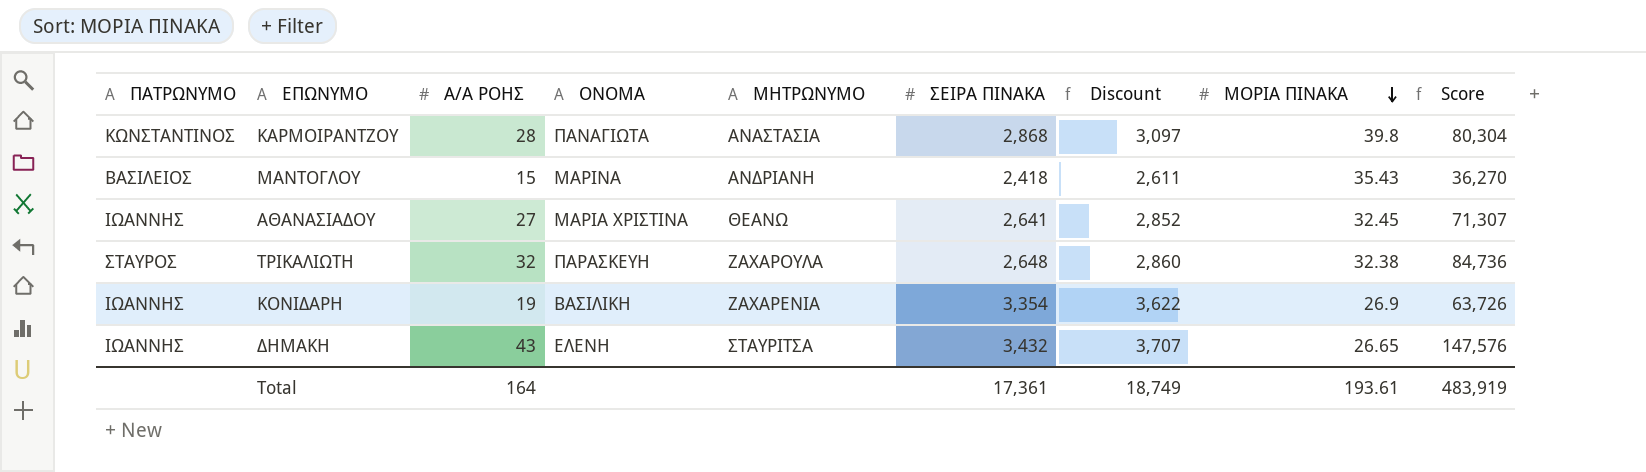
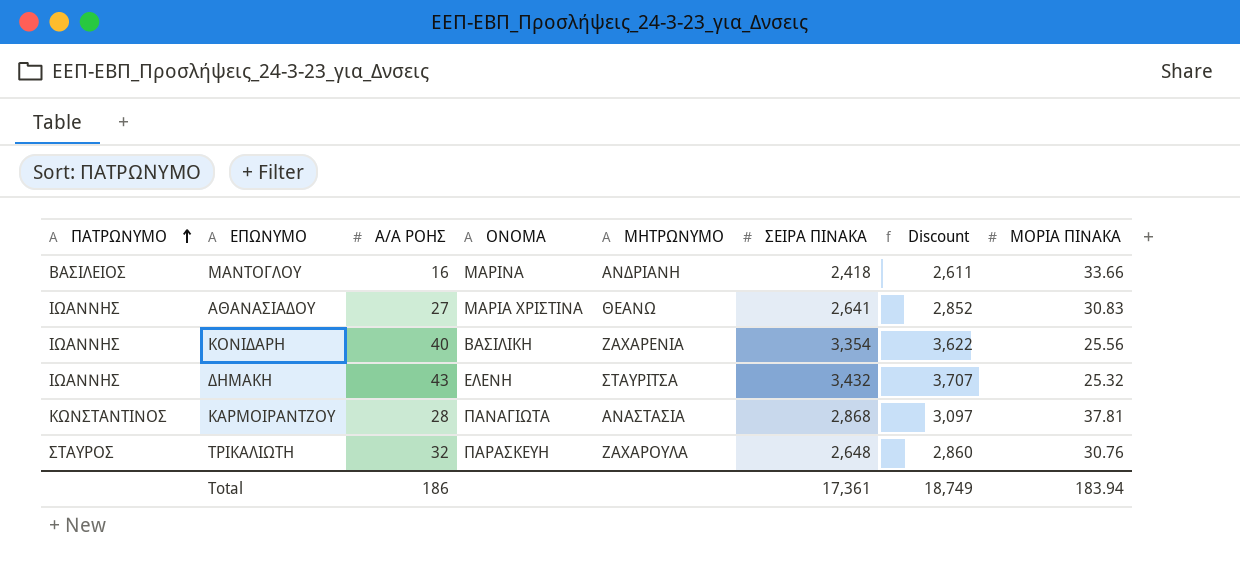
row order: ΜΟΡΙΑ ΠΙΝΑΚΑ descending -> ΠΑΤΡΩΝΥΜΟ ascending
column Score | formula: [Α/Α ΡΟΗΣ] * [ΣΕΙΡΑ ΠΙΝΑΚΑ] -> none
ΜΑΝΤΟΓΛΟΥ | Α/Α ΡΟΗΣ: 15 -> 16
ΜΑΝΤΟΓΛΟΥ | ΜΟΡΙΑ ΠΙΝΑΚΑ: 35.43 -> 33.66
ΑΘΑΝΑΣΙΑΔΟΥ | ΜΟΡΙΑ ΠΙΝΑΚΑ: 32.45 -> 30.83
ΚΟΝΙΔΑΡΗ | Α/Α ΡΟΗΣ: 19 -> 40
ΚΟΝΙΔΑΡΗ | ΜΟΡΙΑ ΠΙΝΑΚΑ: 26.9 -> 25.56
ΔΗΜΑΚΗ | ΜΟΡΙΑ ΠΙΝΑΚΑ: 26.65 -> 25.32
ΚΑΡΜΟΙΡΑΝΤΖΟΥ | ΜΟΡΙΑ ΠΙΝΑΚΑ: 39.8 -> 37.81
ΤΡΙΚΑΛΙΩΤΗ | ΜΟΡΙΑ ΠΙΝΑΚΑ: 32.38 -> 30.76
Total | Α/Α ΡΟΗΣ: 164 -> 186
Total | ΜΟΡΙΑ ΠΙΝΑΚΑ: 193.61 -> 183.94

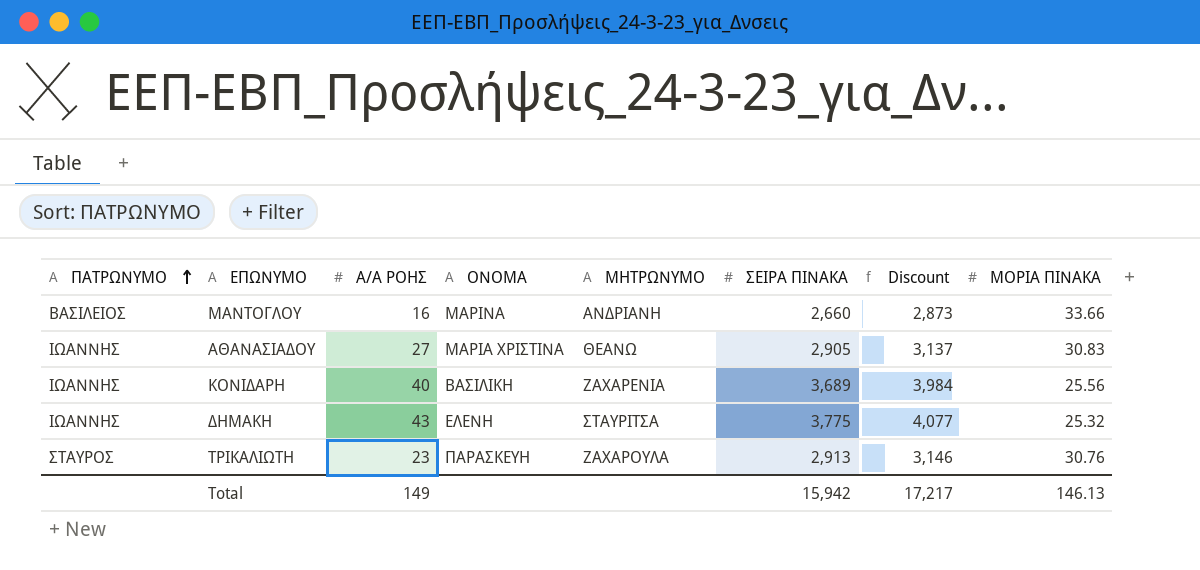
row ΚΑΡΜΟΙΡΑΝΤΖΟΥ: ΚΩΝΣΤΑΝΤΙΝΟΣ | 28 | ΠΑΝΑΓΙΩΤΑ | ΑΝΑΣΤΑΣΙΑ | 2,868 | 3,097 | 37.81 -> none
ΜΑΝΤΟΓΛΟΥ | ΣΕΙΡΑ ΠΙΝΑΚΑ: 2,418 -> 2,660
ΜΑΝΤΟΓΛΟΥ | Discount: 2,611 -> 2,873
ΑΘΑΝΑΣΙΑΔΟΥ | ΣΕΙΡΑ ΠΙΝΑΚΑ: 2,641 -> 2,905
ΑΘΑΝΑΣΙΑΔΟΥ | Discount: 2,852 -> 3,137
ΚΟΝΙΔΑΡΗ | ΣΕΙΡΑ ΠΙΝΑΚΑ: 3,354 -> 3,689
ΚΟΝΙΔΑΡΗ | Discount: 3,622 -> 3,984
ΔΗΜΑΚΗ | ΣΕΙΡΑ ΠΙΝΑΚΑ: 3,432 -> 3,775
ΔΗΜΑΚΗ | Discount: 3,707 -> 4,077
ΤΡΙΚΑΛΙΩΤΗ | Α/Α ΡΟΗΣ: 32 -> 23
ΤΡΙΚΑΛΙΩΤΗ | ΣΕΙΡΑ ΠΙΝΑΚΑ: 2,648 -> 2,913
ΤΡΙΚΑΛΙΩΤΗ | Discount: 2,860 -> 3,146
Total | Α/Α ΡΟΗΣ: 186 -> 149
Total | ΣΕΙΡΑ ΠΙΝΑΚΑ: 17,361 -> 15,942
Total | Discount: 18,749 -> 17,217
Total | ΜΟΡΙΑ ΠΙΝΑΚΑ: 183.94 -> 146.13

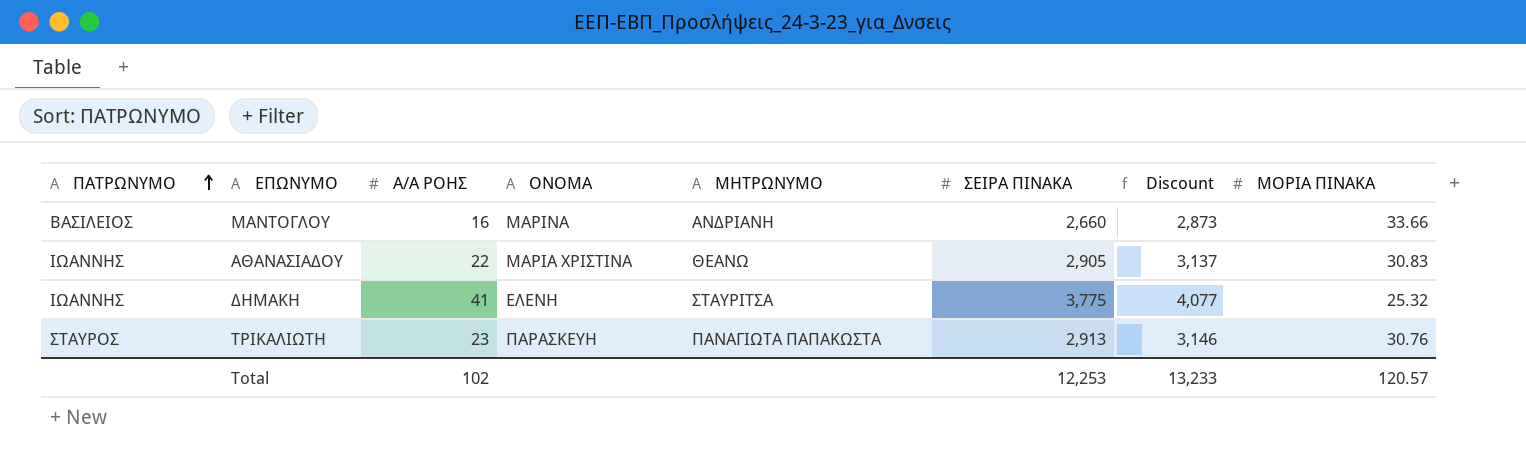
row ΚΟΝΙΔΑΡΗ: ΙΩΑΝΝΗΣ | 40 | ΒΑΣΙΛΙΚΗ | ΖΑΧΑΡΕΝΙΑ | 3,689 | 3,984 | 25.56 -> none
ΑΘΑΝΑΣΙΑΔΟΥ | Α/Α ΡΟΗΣ: 27 -> 22
ΔΗΜΑΚΗ | Α/Α ΡΟΗΣ: 43 -> 41
ΤΡΙΚΑΛΙΩΤΗ | ΜΗΤΡΩΝΥΜΟ: ΖΑΧΑΡΟΥΛΑ -> ΠΑΝΑΓΙΩΤΑ ΠΑΠΑΚΩΣΤΑ
Total | Α/Α ΡΟΗΣ: 149 -> 102
Total | ΣΕΙΡΑ ΠΙΝΑΚΑ: 15,942 -> 12,253
Total | Discount: 17,217 -> 13,233
Total | ΜΟΡΙΑ ΠΙΝΑΚΑ: 146.13 -> 120.57

